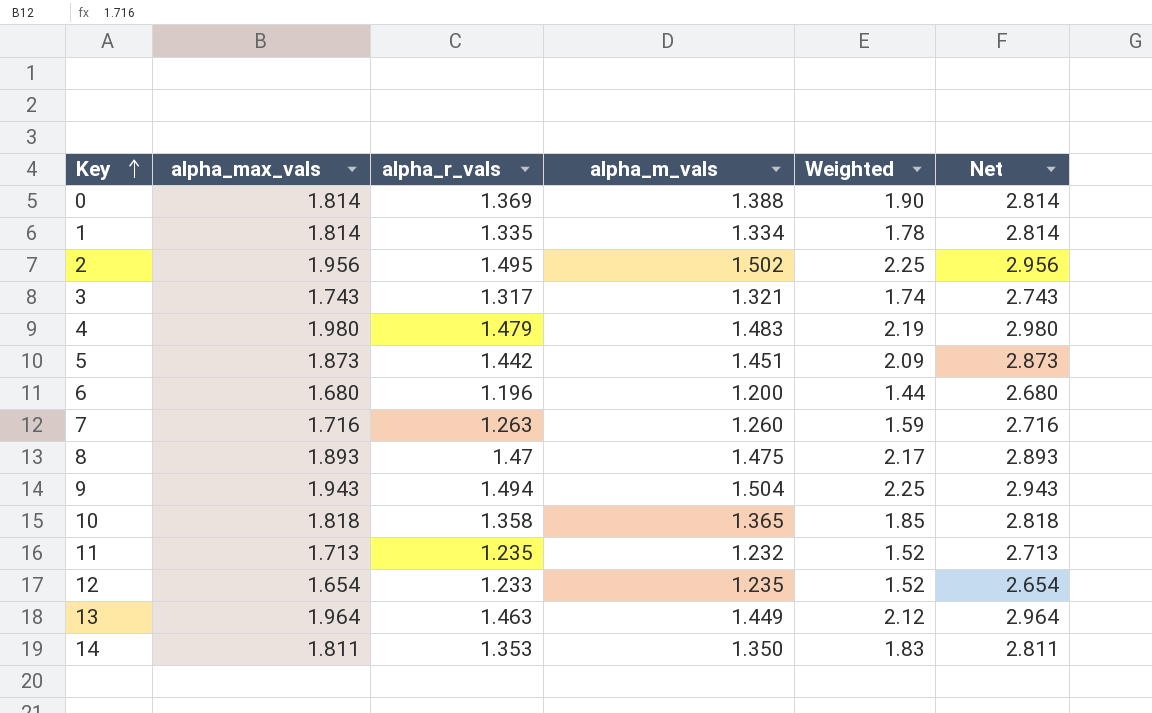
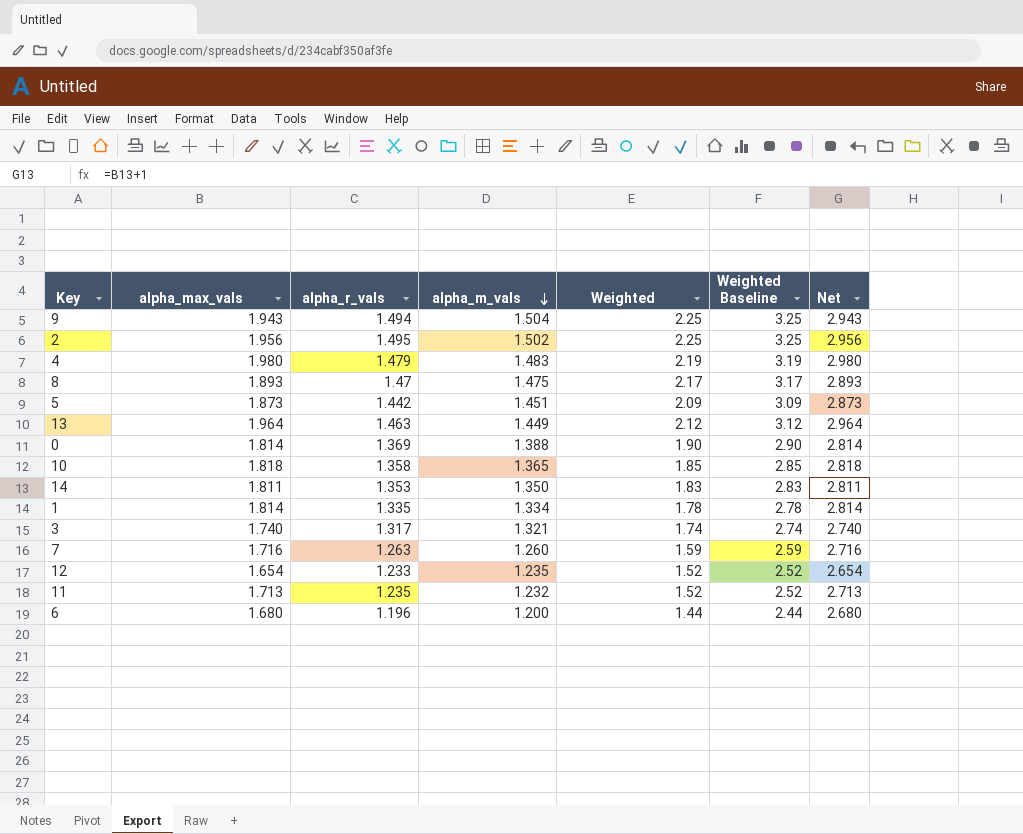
row order: Key ascending -> alpha_m_vals descending
column Weighted Baseline | formula: none -> [Weighted] + 1
3 | alpha_max_vals: 1.743 -> 1.740
3 | Net: 2.743 -> 2.740

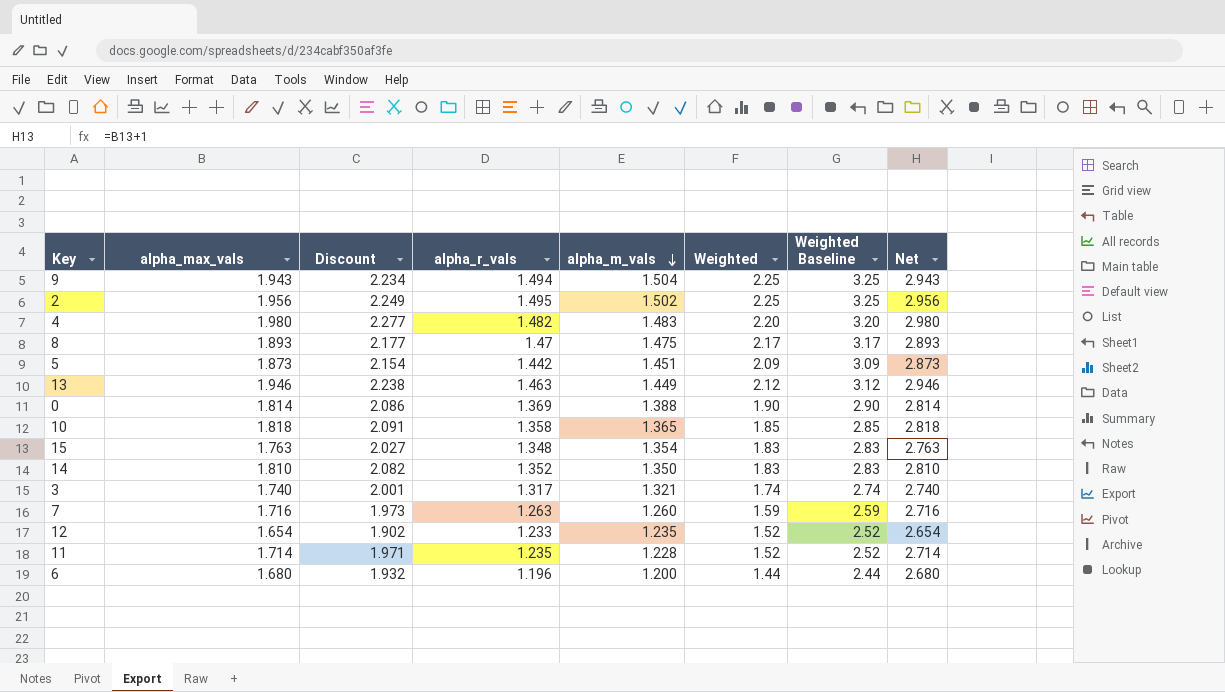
column Discount | formula: none -> [alpha_max_vals] * 1.15
row 1: 1.814 | 1.335 | 1.334 | 1.78 | 2.78 | 2.814 -> none
4 | alpha_r_vals: 1.479 -> 1.482
4 | Weighted: 2.19 -> 2.20
4 | Weighted Baseline: 3.19 -> 3.20
13 | alpha_max_vals: 1.964 -> 1.946
13 | Net: 2.964 -> 2.946
row 15: none -> 1.763 | 2.027 | 1.348 | 1.354 | 1.83 | 2.83 | 2.763
14 | alpha_max_vals: 1.811 -> 1.810
14 | alpha_r_vals: 1.353 -> 1.352
14 | Net: 2.811 -> 2.810
11 | alpha_max_vals: 1.713 -> 1.714
11 | alpha_m_vals: 1.232 -> 1.228
11 | Net: 2.713 -> 2.714

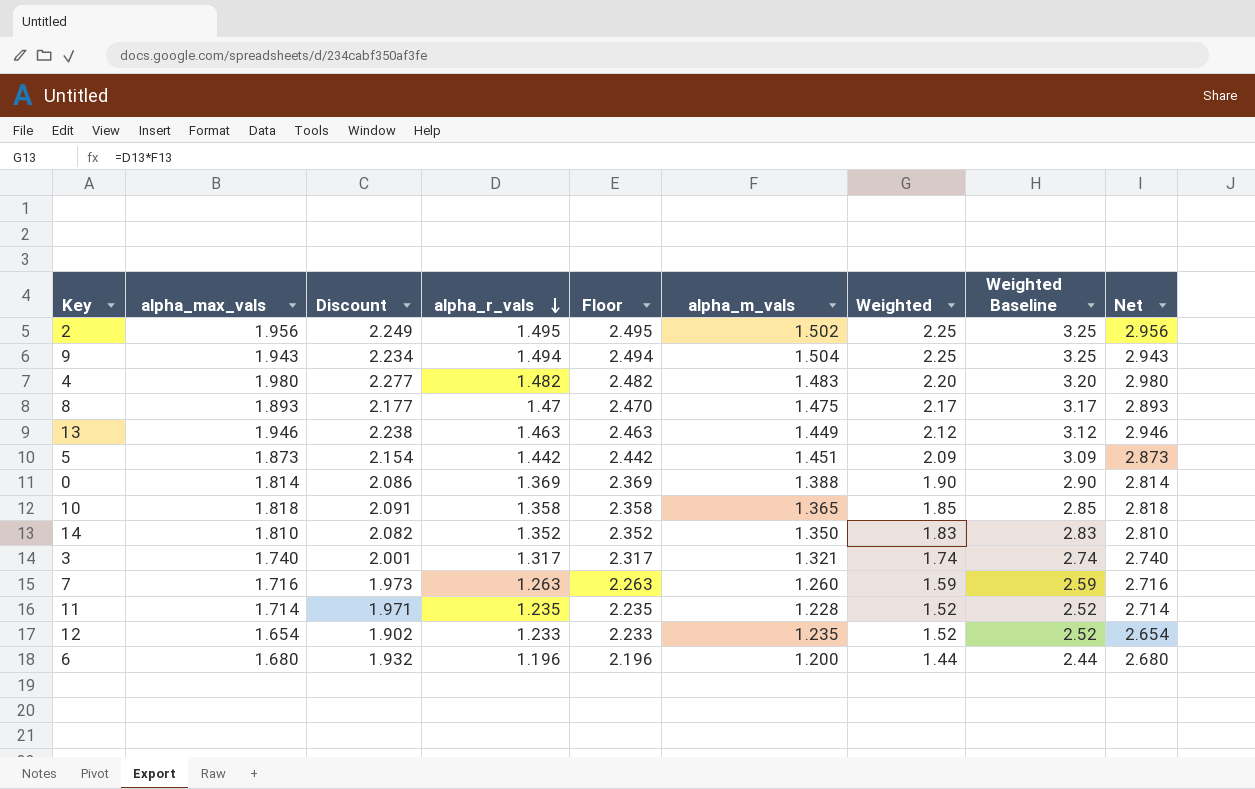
row order: alpha_m_vals descending -> alpha_r_vals descending
column Floor | formula: none -> [alpha_r_vals] + 1
row 15: 1.763 | 2.027 | 1.348 | 1.354 | 1.83 | 2.83 | 2.763 -> none

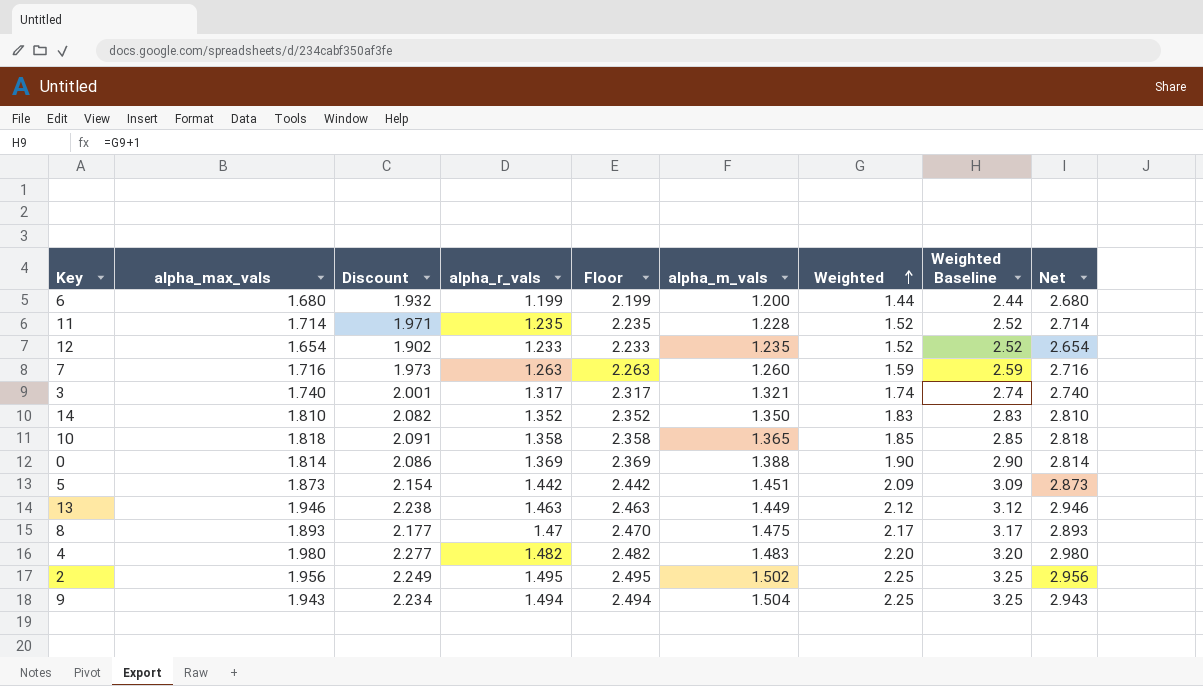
row order: alpha_r_vals descending -> Weighted ascending
6 | alpha_r_vals: 1.196 -> 1.199
6 | Floor: 2.196 -> 2.199

